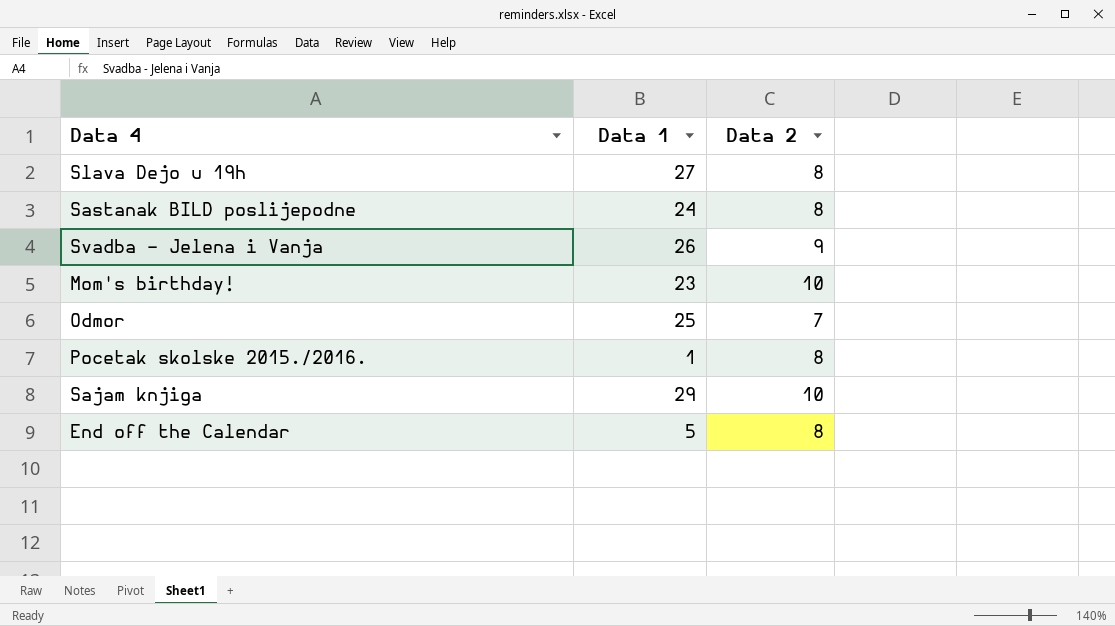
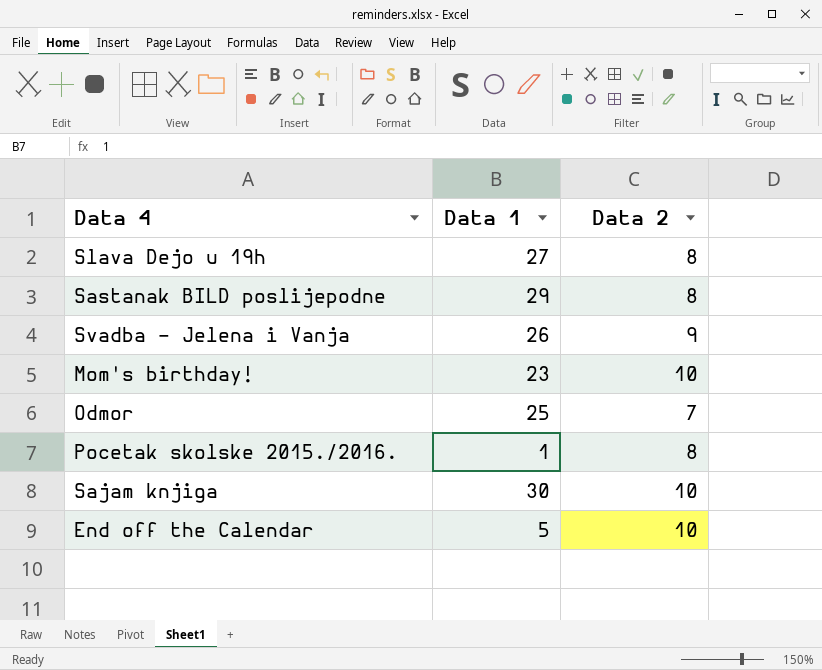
Sastanak BILD poslijepodne | Data 1: 24 -> 29
Sajam knjiga | Data 1: 29 -> 30
End off the Calendar | Data 2: 8 -> 10

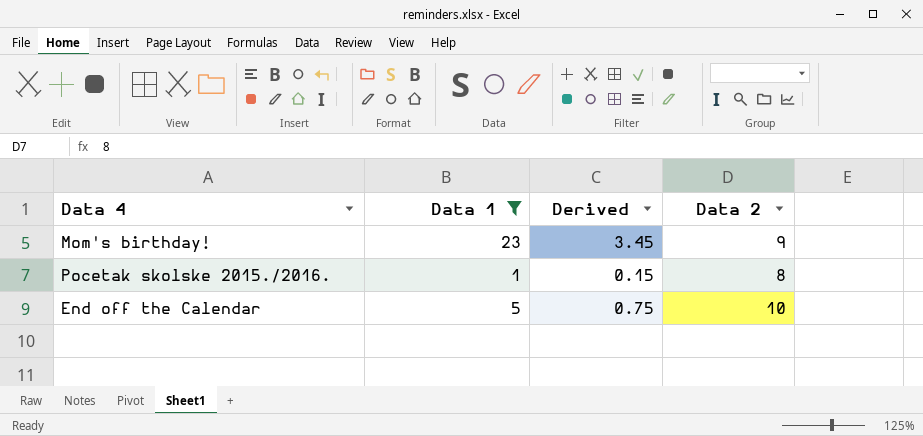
filter: none -> Data 1 <= 23
column Derived | formula: none -> [Data 1] * 0.15
Mom's birthday! | Data 2: 10 -> 9

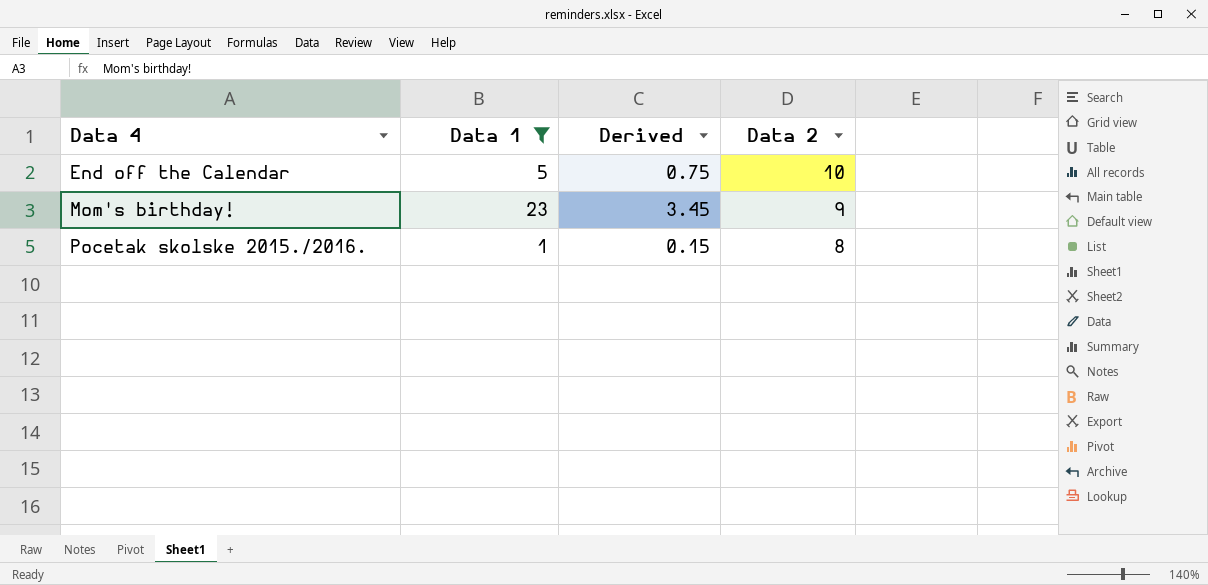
row order: none -> Data 4 ascending

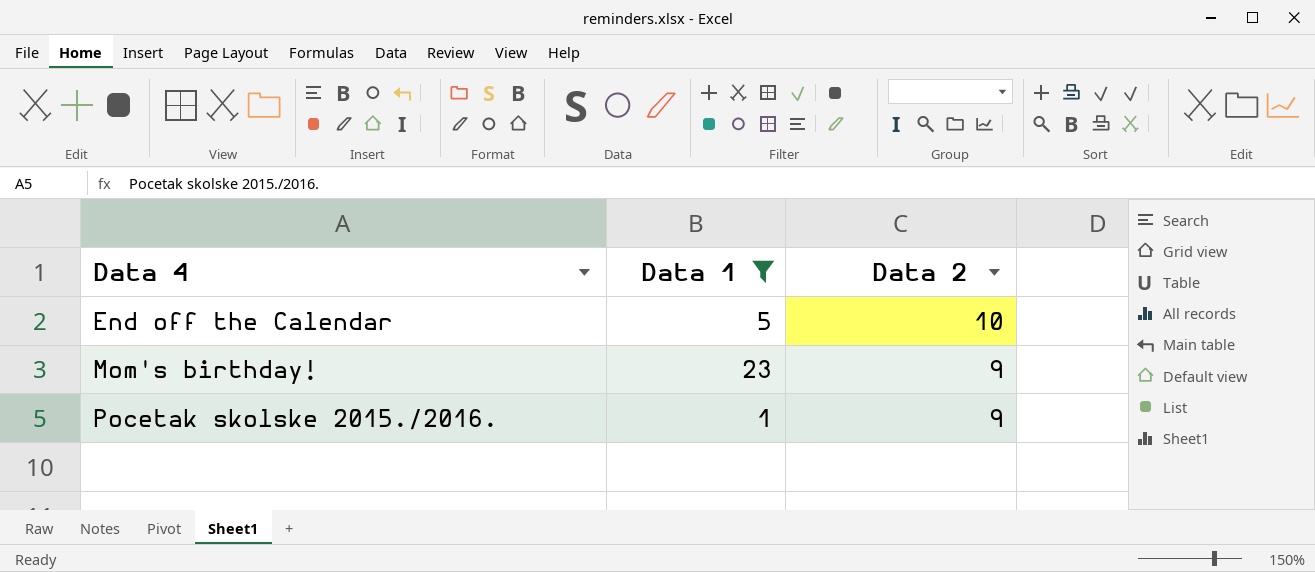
column Derived | formula: [Data 1] * 0.15 -> none
Pocetak skolske 2015./2016. | Data 2: 8 -> 9

